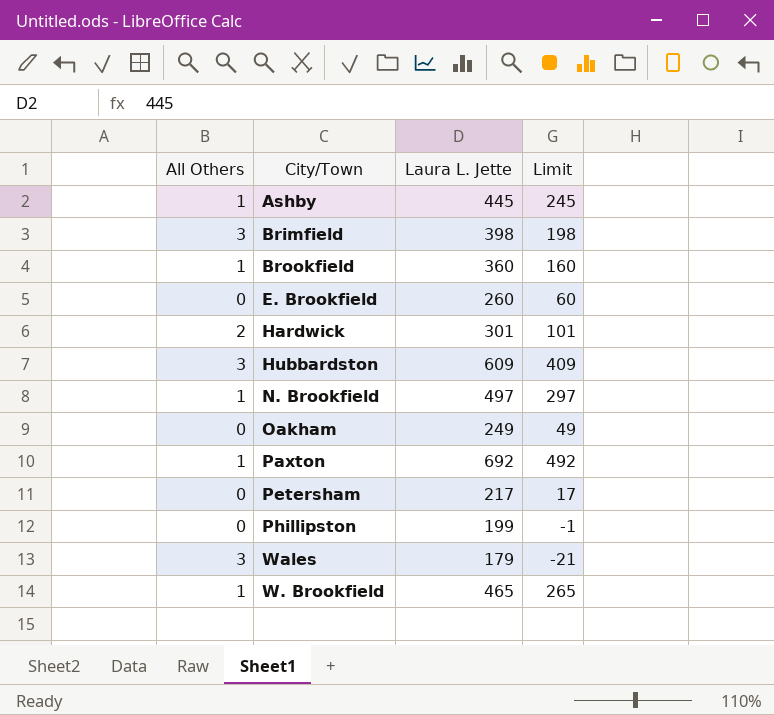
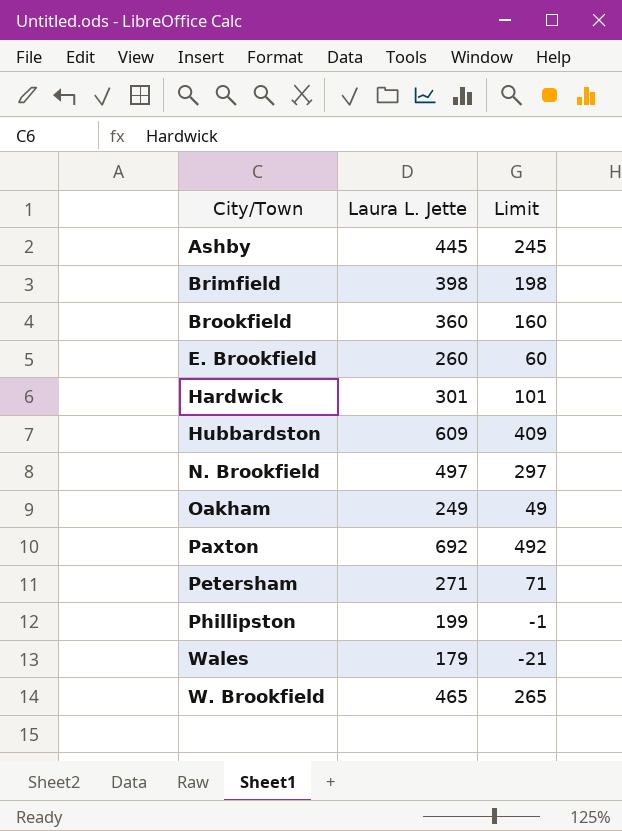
column All Others | position: 1 -> none
Petersham | Laura L. Jette: 217 -> 271
Petersham | Limit: 17 -> 71

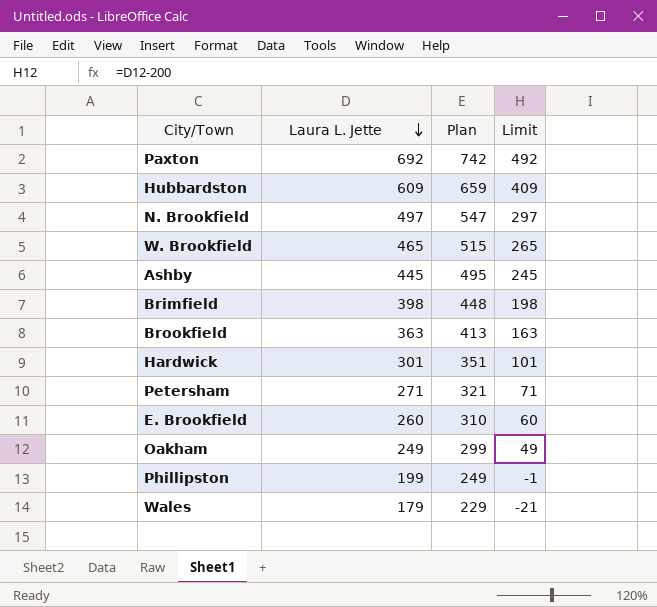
row order: none -> Laura L. Jette descending
column Plan | formula: none -> [Laura L. Jette] + 50
Brookfield | Laura L. Jette: 360 -> 363
Brookfield | Limit: 160 -> 163

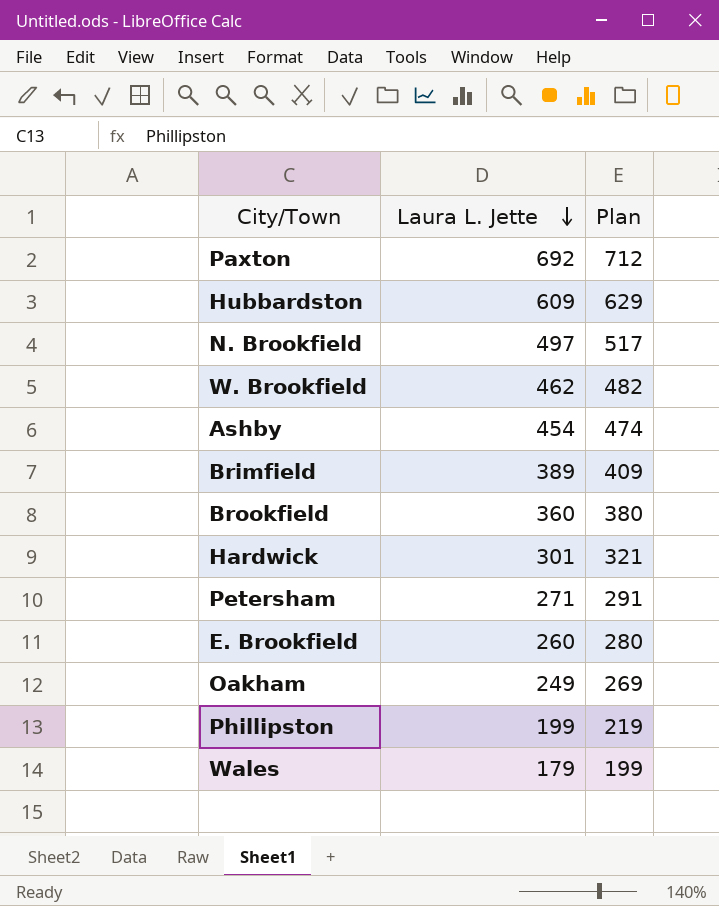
column Limit | formula: [Laura L. Jette] - 200 -> none
column Plan | formula: [Laura L. Jette] + 50 -> [Laura L. Jette] + 20
W. Brookfield | Laura L. Jette: 465 -> 462
Ashby | Laura L. Jette: 445 -> 454
Brimfield | Laura L. Jette: 398 -> 389
Brookfield | Laura L. Jette: 363 -> 360

